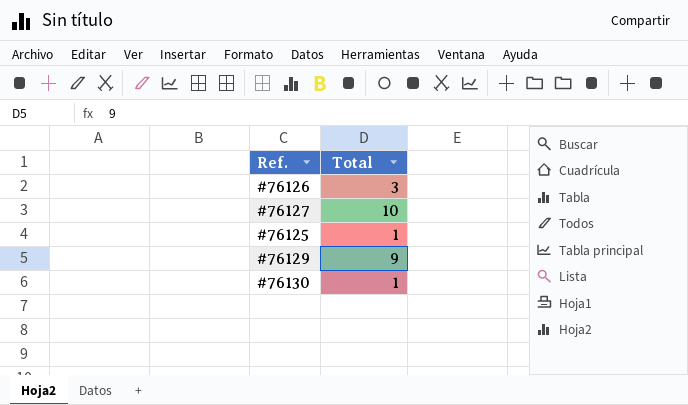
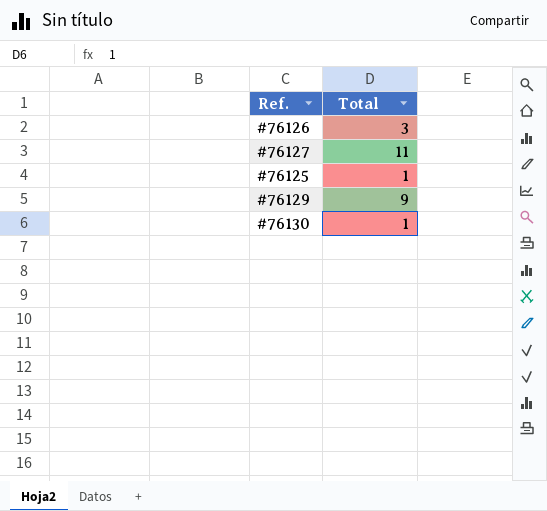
#76127 | Total: 10 -> 11

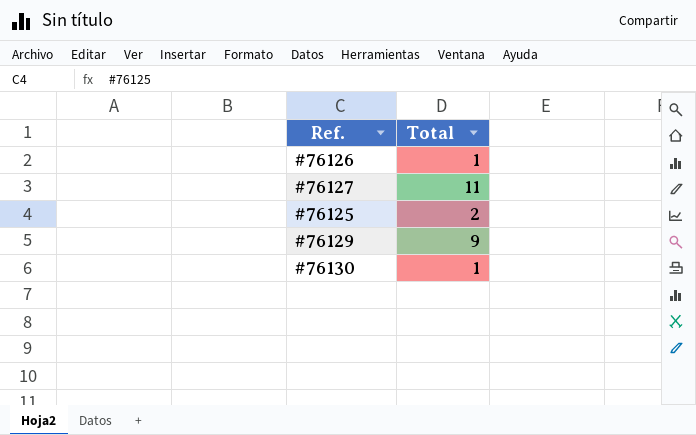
#76126 | Total: 3 -> 1
#76125 | Total: 1 -> 2

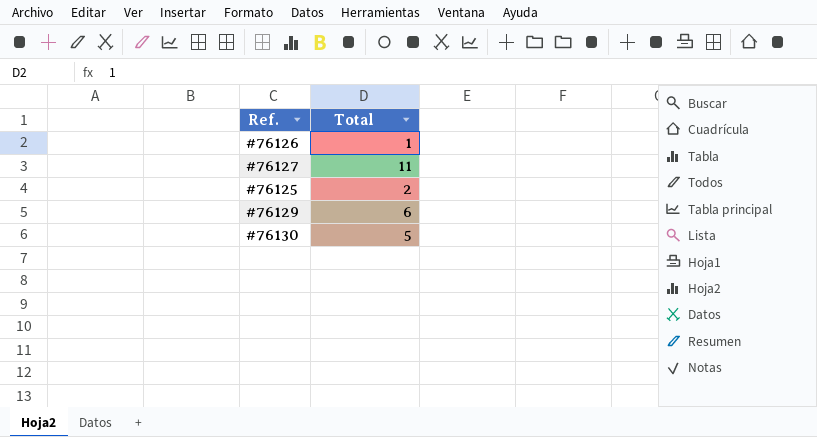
#76129 | Total: 9 -> 6
#76130 | Total: 1 -> 5

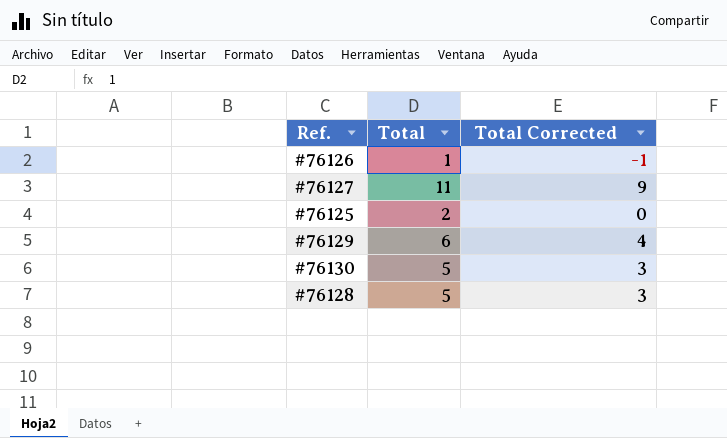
column Total Corrected | formula: none -> [Total] - 2
row #76128: none -> 5 | 3

